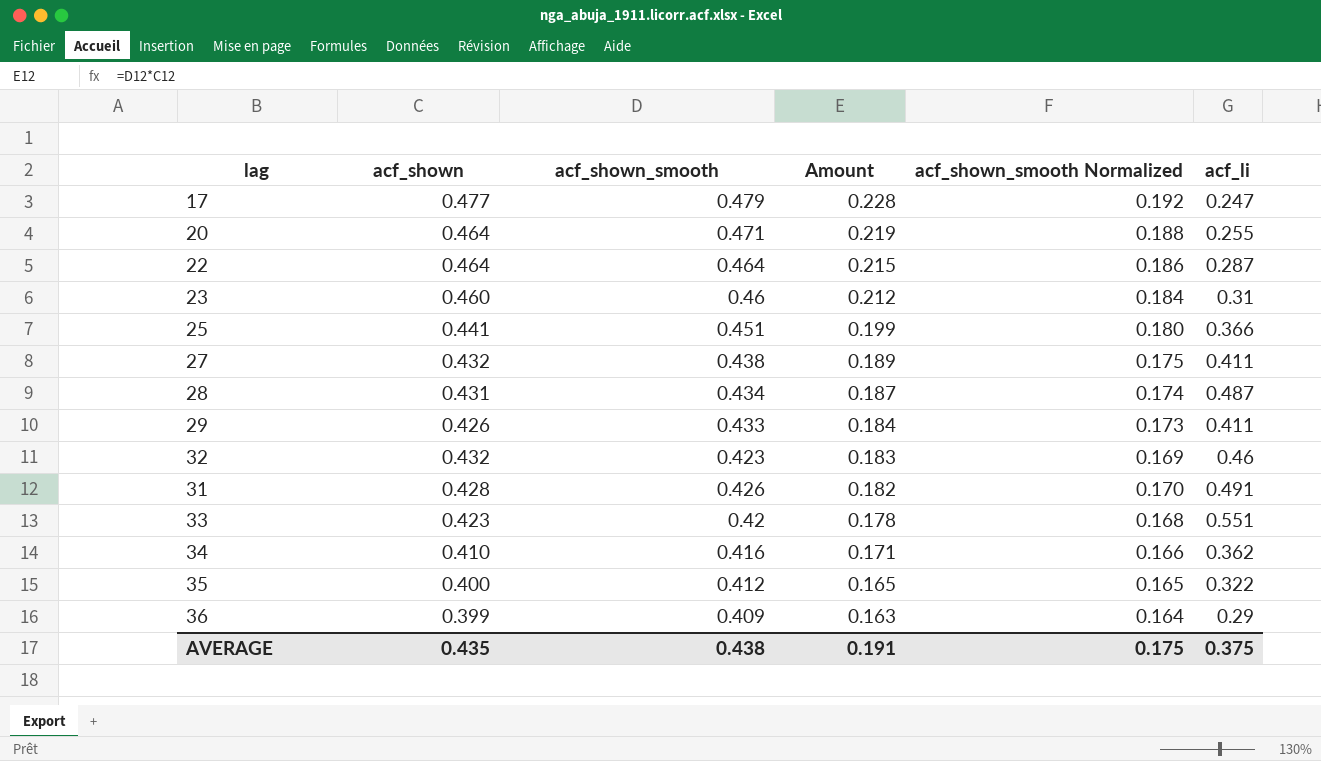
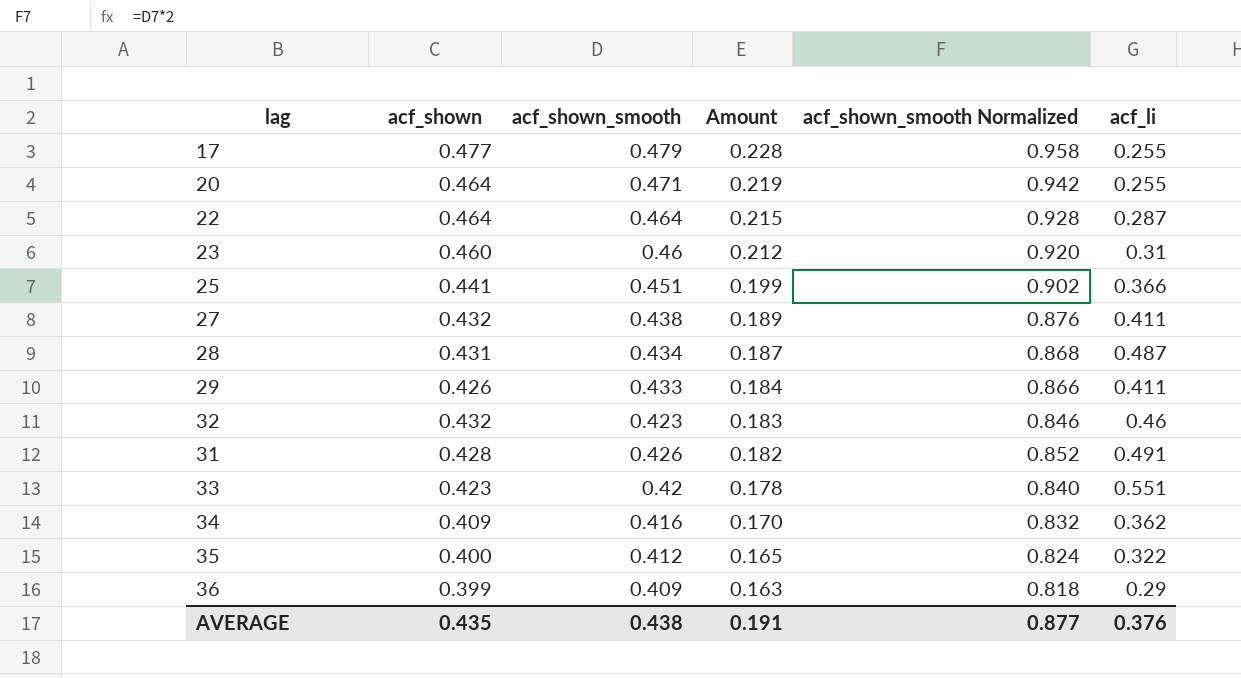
column acf_shown_smooth Normalized | formula: [acf_shown_smooth] * 0.4 -> [acf_shown_smooth] * 2
17 | acf_li: 0.247 -> 0.255
34 | acf_shown: 0.410 -> 0.409
34 | Amount: 0.171 -> 0.170
AVERAGE | acf_shown_smooth Normalized: 0.175 -> 0.877
AVERAGE | acf_li: 0.375 -> 0.376

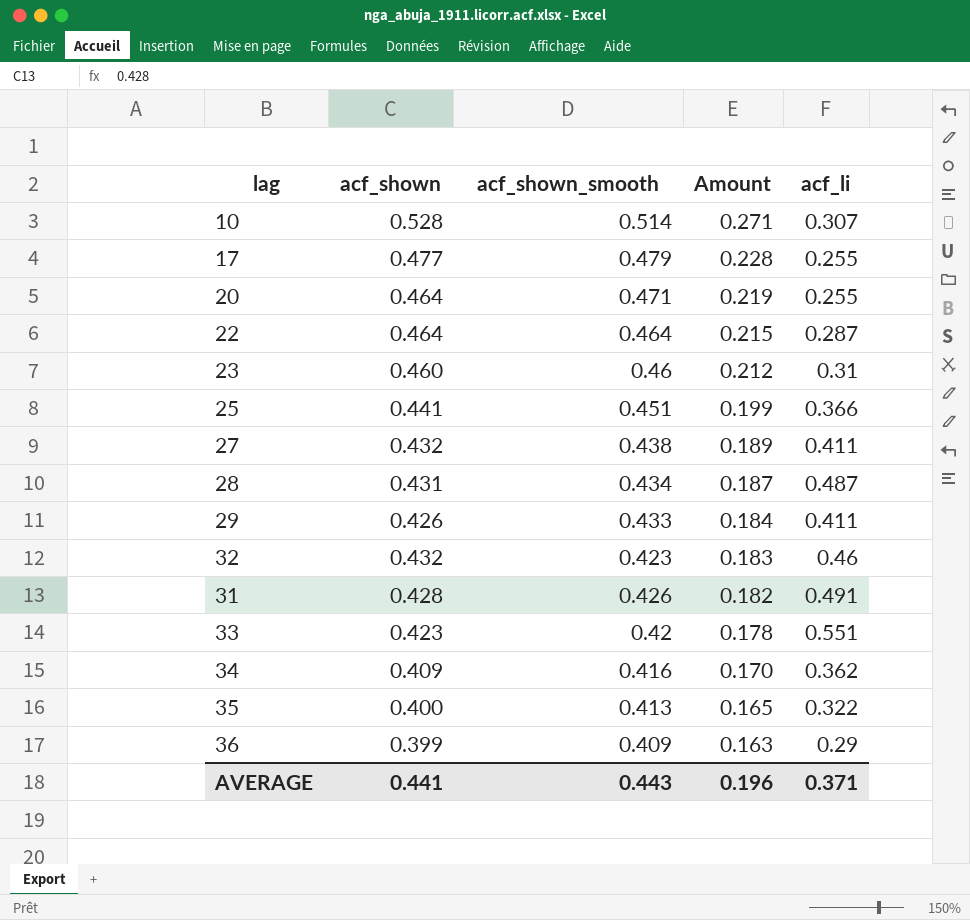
column acf_shown_smooth Normalized | formula: [acf_shown_smooth] * 2 -> none
row 10: none -> 0.528 | 0.514 | 0.271 | 0.307
35 | acf_shown_smooth: 0.412 -> 0.413
AVERAGE | acf_shown: 0.435 -> 0.441
AVERAGE | acf_shown_smooth: 0.438 -> 0.443
AVERAGE | Amount: 0.191 -> 0.196
AVERAGE | acf_li: 0.376 -> 0.371

